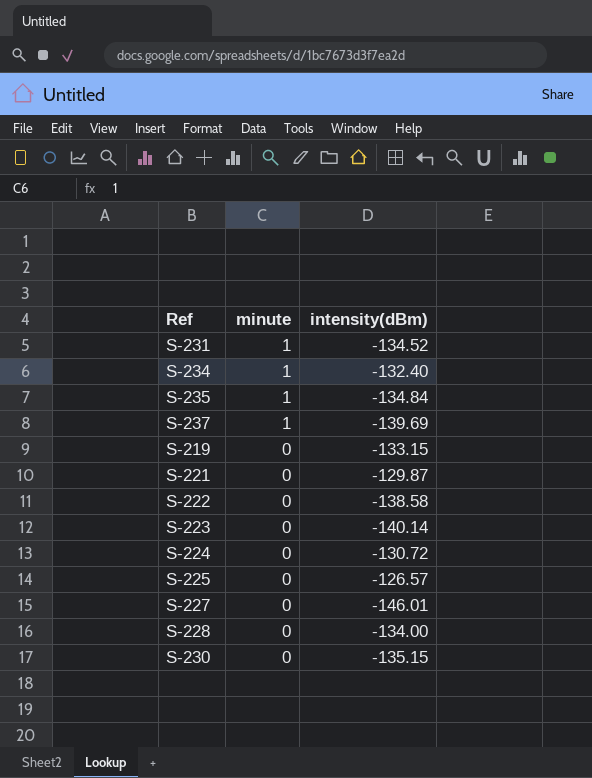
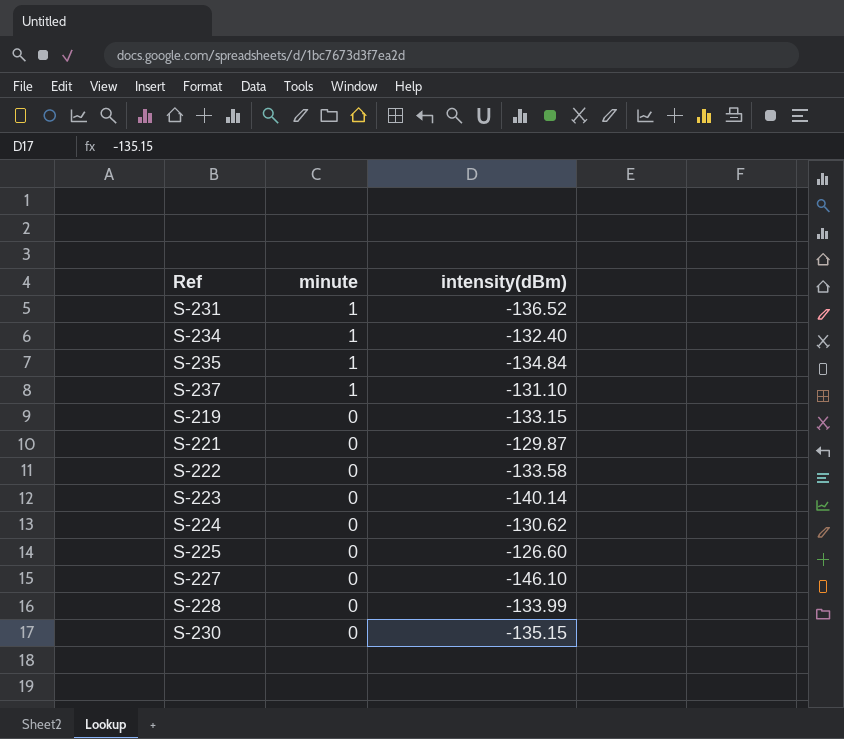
S-231 | intensity(dBm): -134.52 -> -136.52
S-237 | intensity(dBm): -139.69 -> -131.10
S-222 | intensity(dBm): -138.58 -> -133.58
S-224 | intensity(dBm): -130.72 -> -130.62
S-225 | intensity(dBm): -126.57 -> -126.60
S-227 | intensity(dBm): -146.01 -> -146.10
S-228 | intensity(dBm): -134.00 -> -133.99

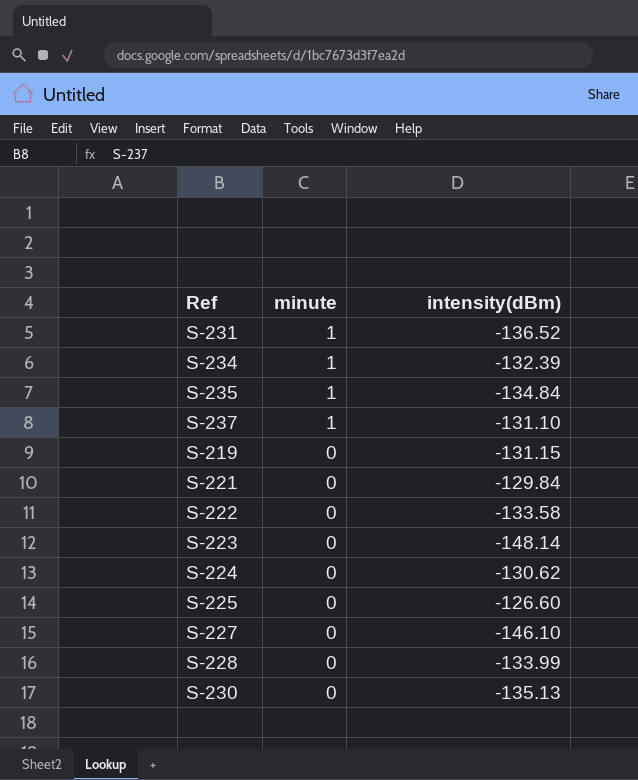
S-234 | intensity(dBm): -132.40 -> -132.39
S-219 | intensity(dBm): -133.15 -> -131.15
S-221 | intensity(dBm): -129.87 -> -129.84
S-223 | intensity(dBm): -140.14 -> -148.14
S-230 | intensity(dBm): -135.15 -> -135.13

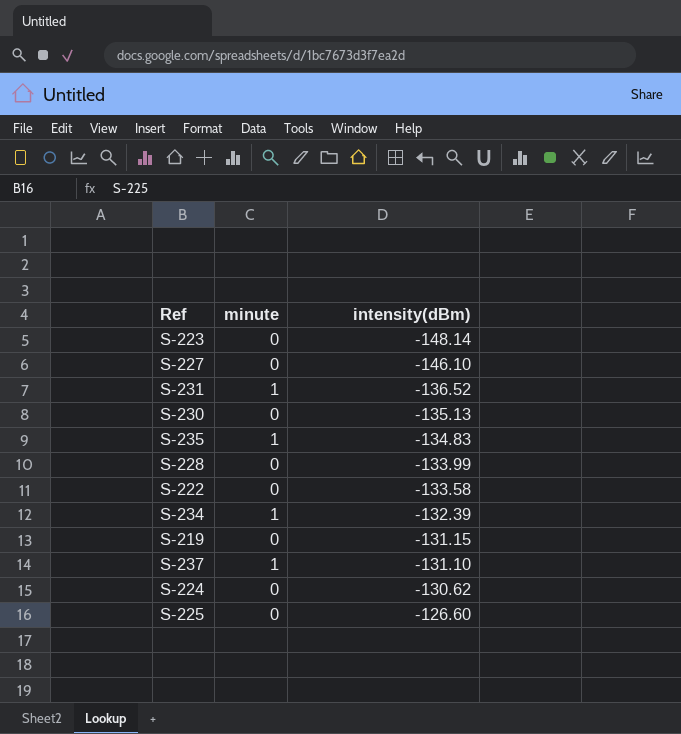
row order: minute descending -> intensity(dBm) ascending
row S-221: 0 | -129.84 -> none
S-235 | intensity(dBm): -134.84 -> -134.83

